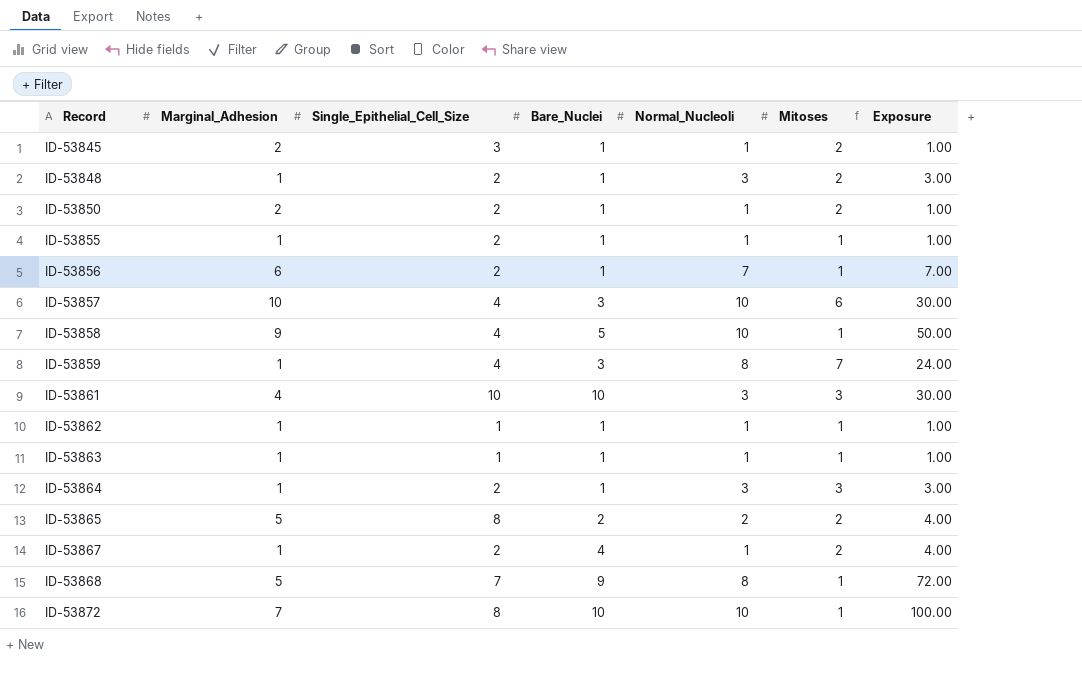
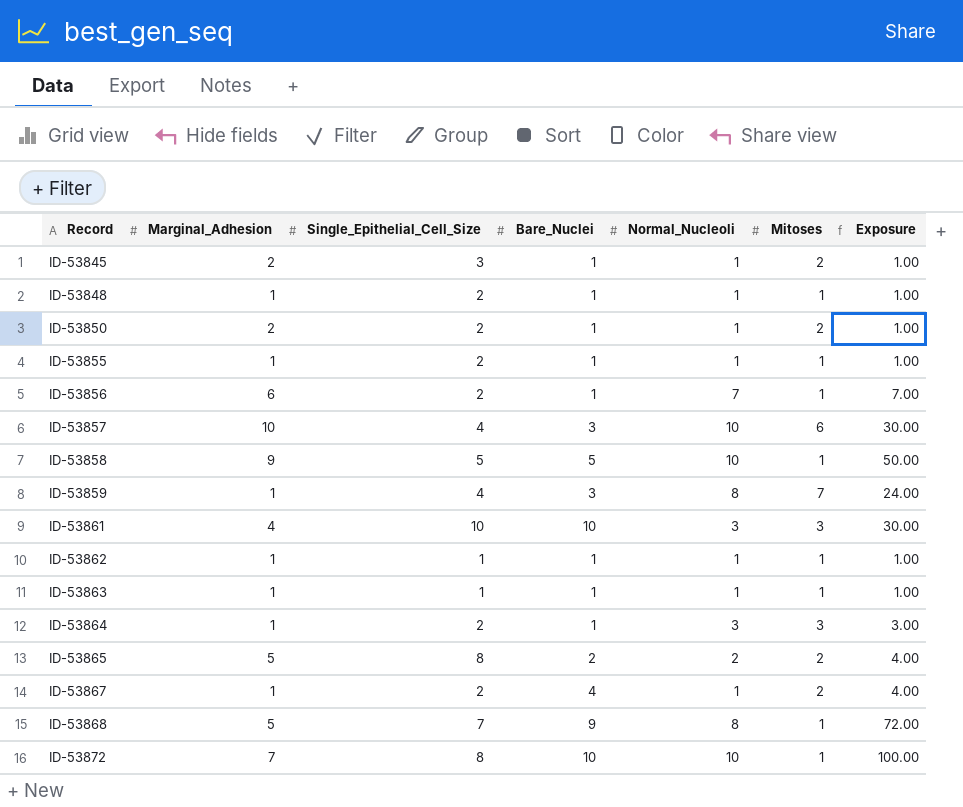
ID-53848 | Normal_Nucleoli: 3 -> 1
ID-53848 | Mitoses: 2 -> 1
ID-53848 | Exposure: 3.00 -> 1.00
ID-53858 | Single_Epithelial_Cell_Size: 4 -> 5

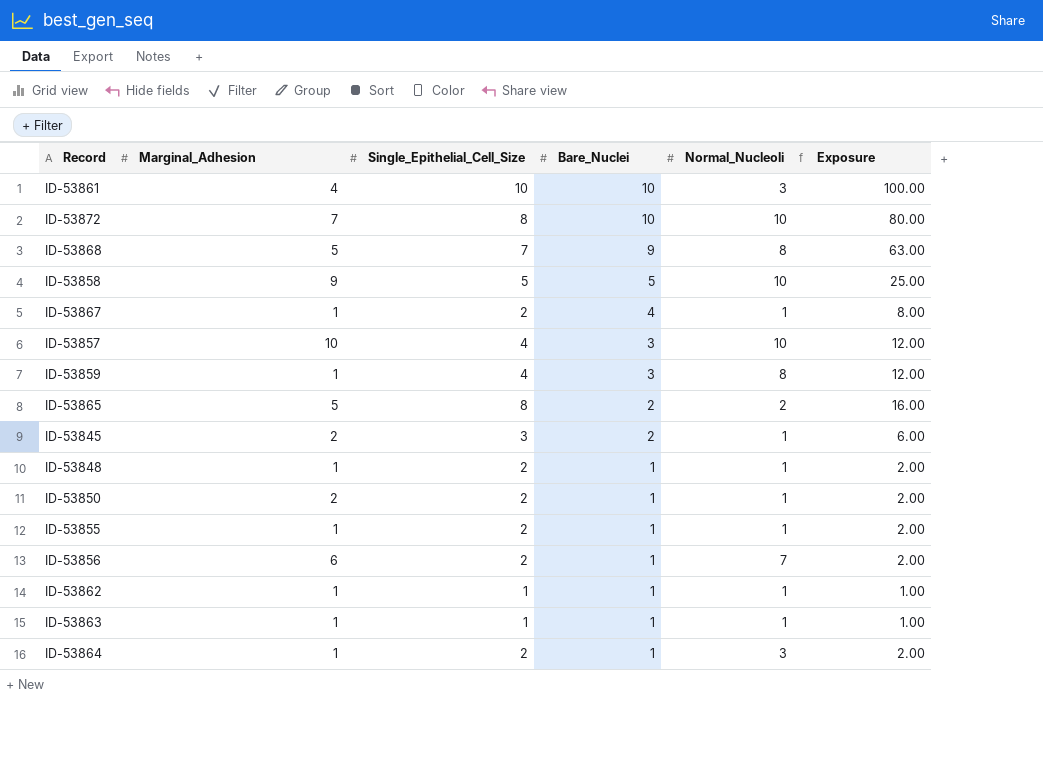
row order: Record ascending -> Bare_Nuclei descending
column Mitoses | position: 6 -> none
column Exposure | formula: [Bare_Nuclei] * [Normal_Nucleoli] -> [Single_Epithelial_Cell_Size] * [Bare_Nuclei]
ID-53845 | Bare_Nuclei: 1 -> 2

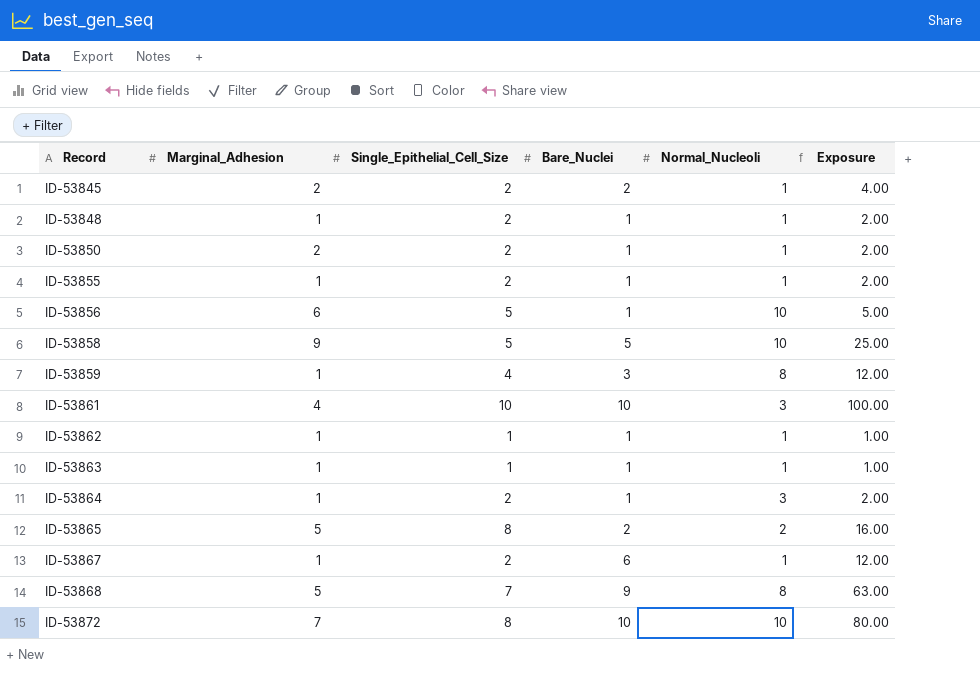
row order: Bare_Nuclei descending -> Record ascending
row ID-53857: 10 | 4 | 3 | 10 | 12.00 -> none
ID-53845 | Single_Epithelial_Cell_Size: 3 -> 2
ID-53845 | Exposure: 6.00 -> 4.00
ID-53856 | Single_Epithelial_Cell_Size: 2 -> 5
ID-53856 | Normal_Nucleoli: 7 -> 10
ID-53856 | Exposure: 2.00 -> 5.00
ID-53867 | Bare_Nuclei: 4 -> 6
ID-53867 | Exposure: 8.00 -> 12.00

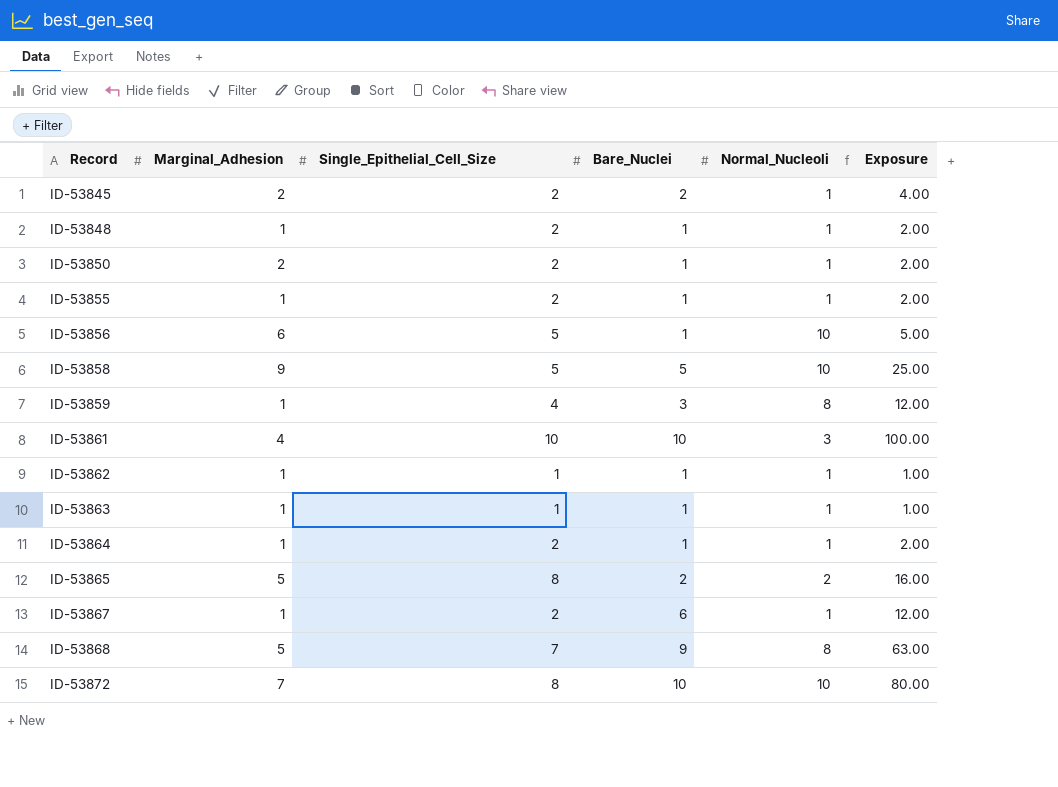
ID-53864 | Normal_Nucleoli: 3 -> 1

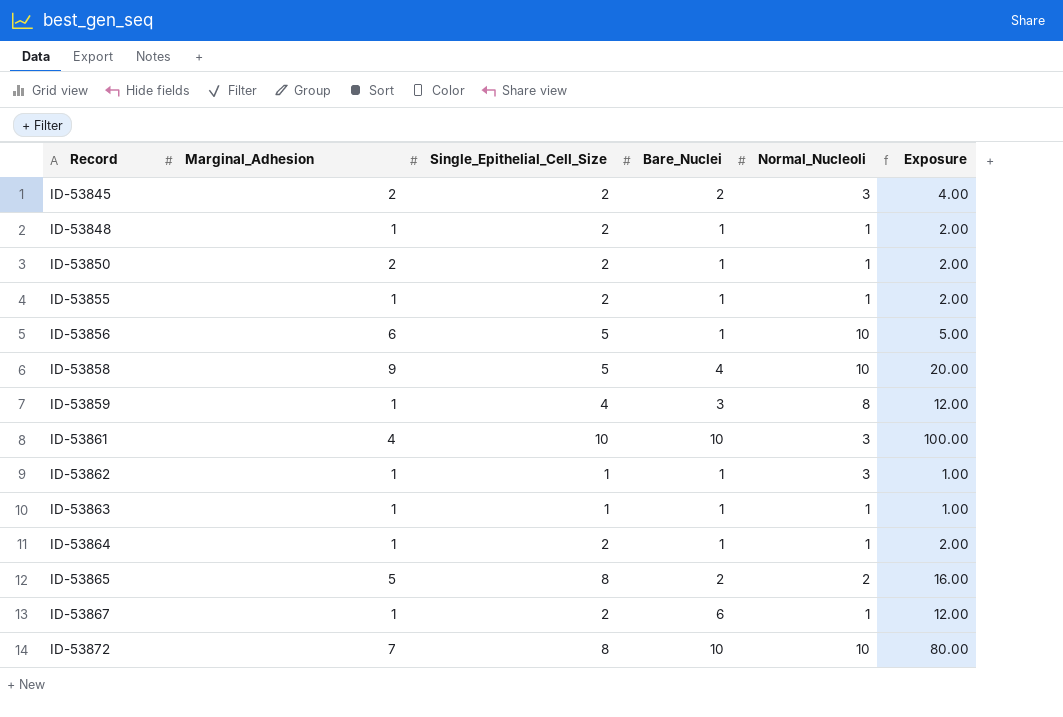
row ID-53868: 5 | 7 | 9 | 8 | 63.00 -> none
ID-53845 | Normal_Nucleoli: 1 -> 3
ID-53858 | Bare_Nuclei: 5 -> 4
ID-53858 | Exposure: 25.00 -> 20.00
ID-53862 | Normal_Nucleoli: 1 -> 3

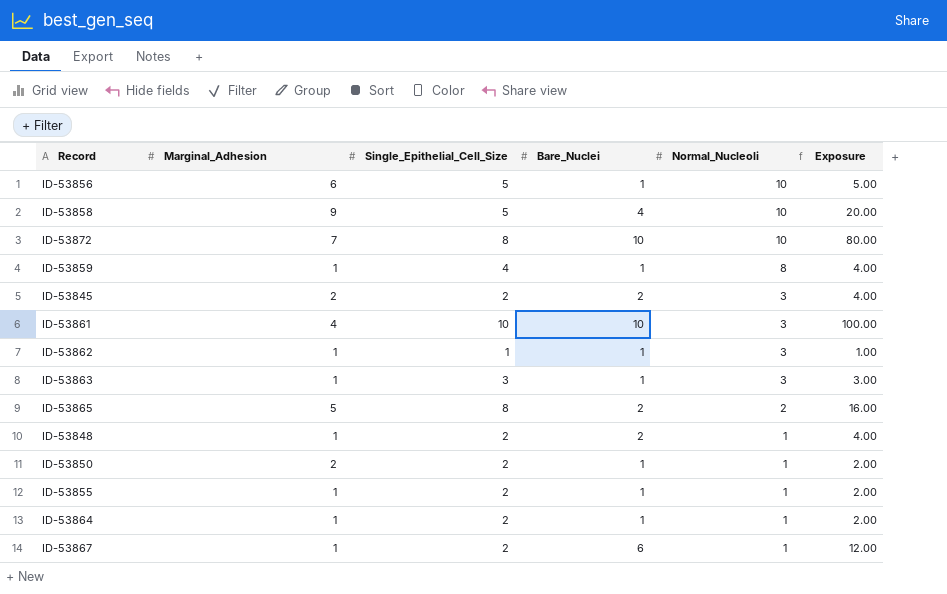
row order: Record ascending -> Normal_Nucleoli descending
ID-53859 | Bare_Nuclei: 3 -> 1
ID-53859 | Exposure: 12.00 -> 4.00
ID-53863 | Single_Epithelial_Cell_Size: 1 -> 3
ID-53863 | Normal_Nucleoli: 1 -> 3
ID-53863 | Exposure: 1.00 -> 3.00
ID-53848 | Bare_Nuclei: 1 -> 2
ID-53848 | Exposure: 2.00 -> 4.00

